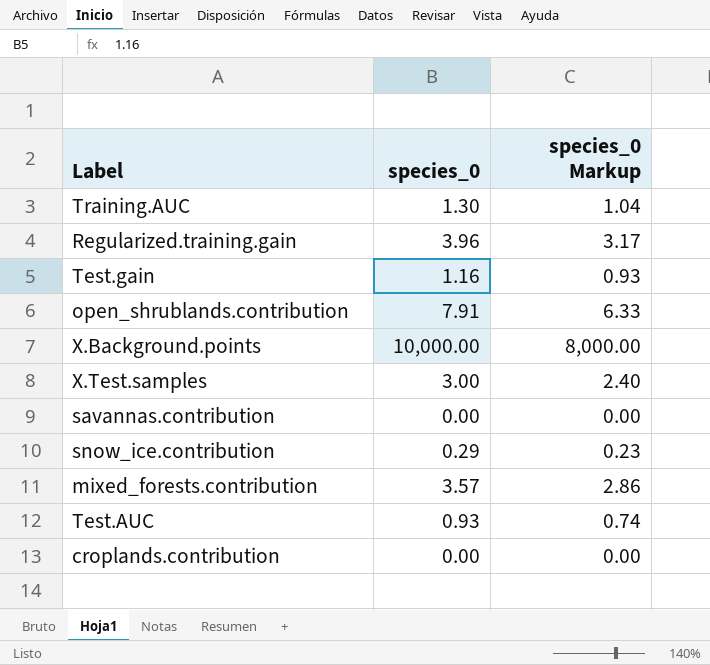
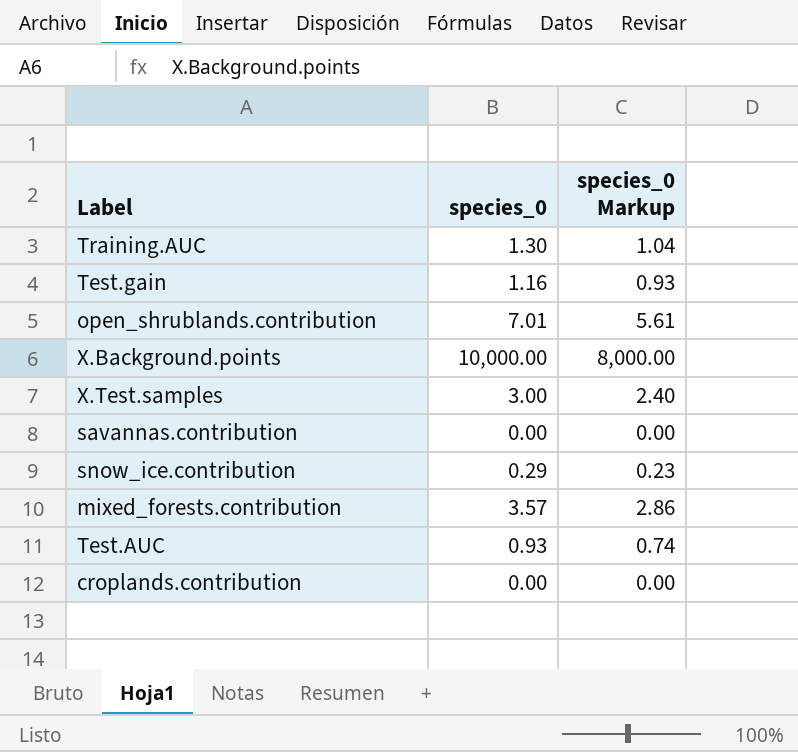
row Regularized.training.gain: 3.96 | 3.17 -> none
open_shrublands.contribution | species_0: 7.91 -> 7.01
open_shrublands.contribution | species_0 Markup: 6.33 -> 5.61

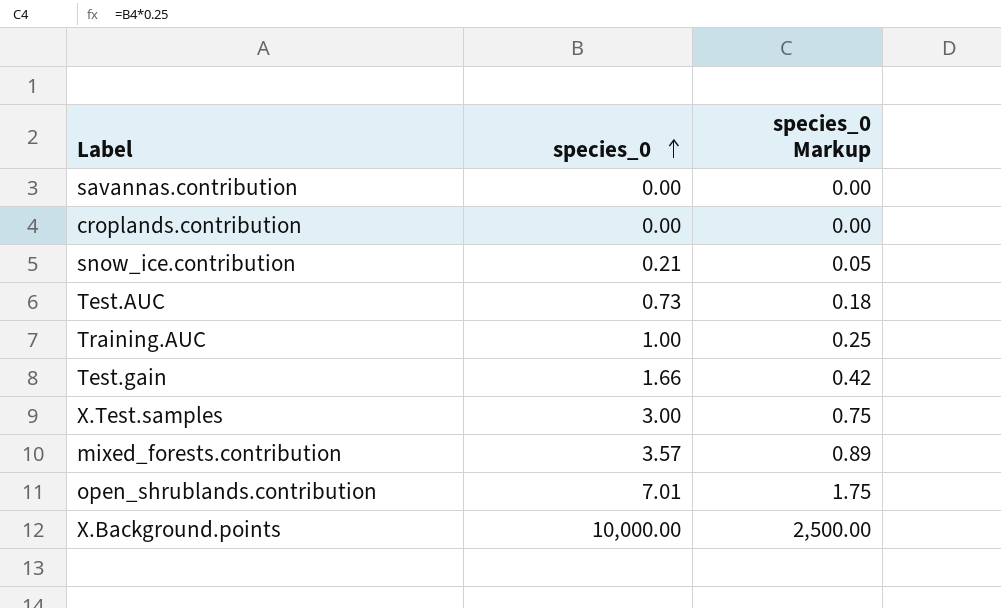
row order: none -> species_0 ascending
column species_0 Markup | formula: [species_0] * 0.8 -> [species_0] * 0.25
snow_ice.contribution | species_0: 0.29 -> 0.21
Test.AUC | species_0: 0.93 -> 0.73
Training.AUC | species_0: 1.30 -> 1.00
Test.gain | species_0: 1.16 -> 1.66

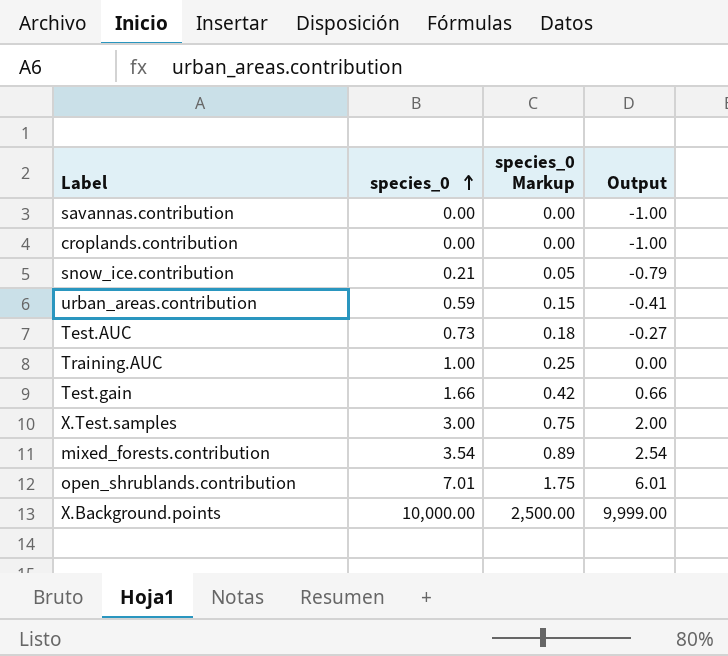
column Output | formula: none -> [species_0] - 1
row urban_areas.contribution: none -> 0.59 | 0.15 | -0.41
mixed_forests.contribution | species_0: 3.57 -> 3.54

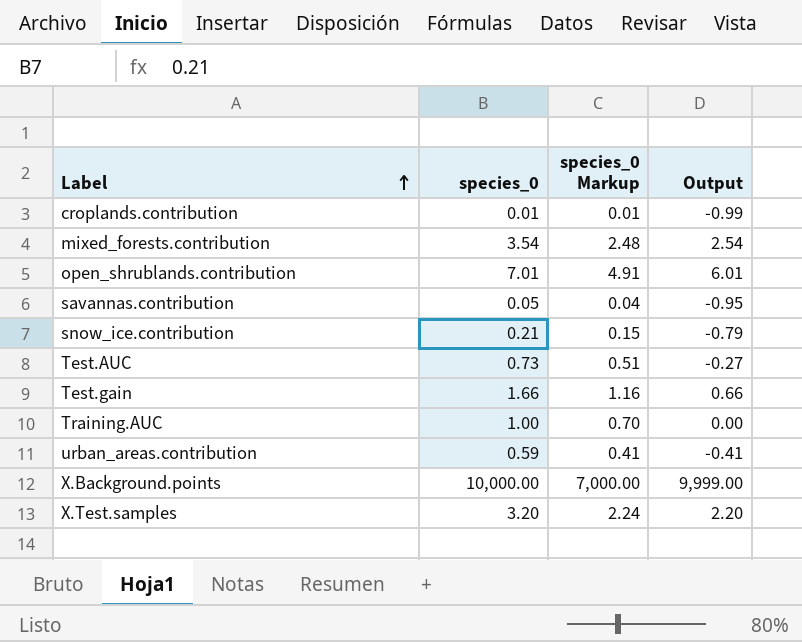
row order: species_0 ascending -> Label ascending
column species_0 Markup | formula: [species_0] * 0.25 -> [species_0] * 0.7
croplands.contribution | species_0: 0.00 -> 0.01
croplands.contribution | Output: -1.00 -> -0.99
savannas.contribution | species_0: 0.00 -> 0.05
savannas.contribution | Output: -1.00 -> -0.95
X.Test.samples | species_0: 3.00 -> 3.20
X.Test.samples | Output: 2.00 -> 2.20

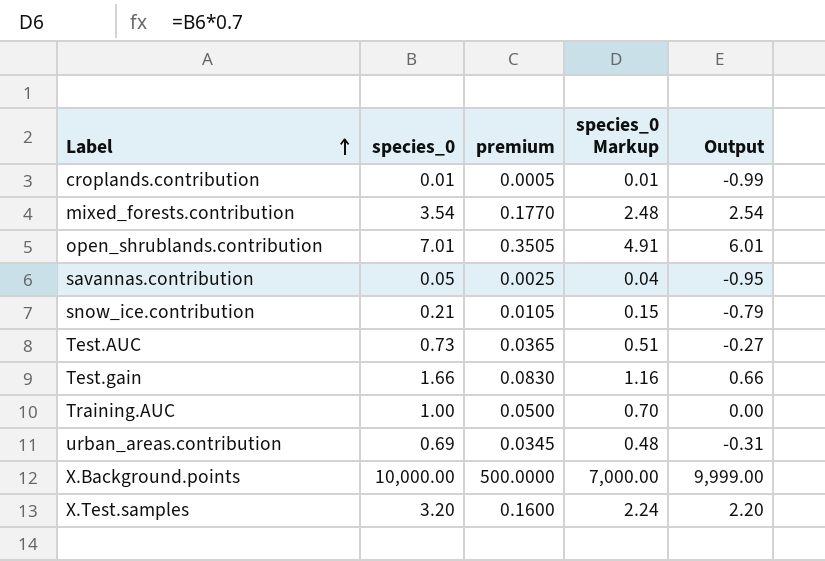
column premium | formula: none -> [species_0] * 0.05
urban_areas.contribution | species_0: 0.59 -> 0.69
urban_areas.contribution | species_0 Markup: 0.41 -> 0.48
urban_areas.contribution | Output: -0.41 -> -0.31

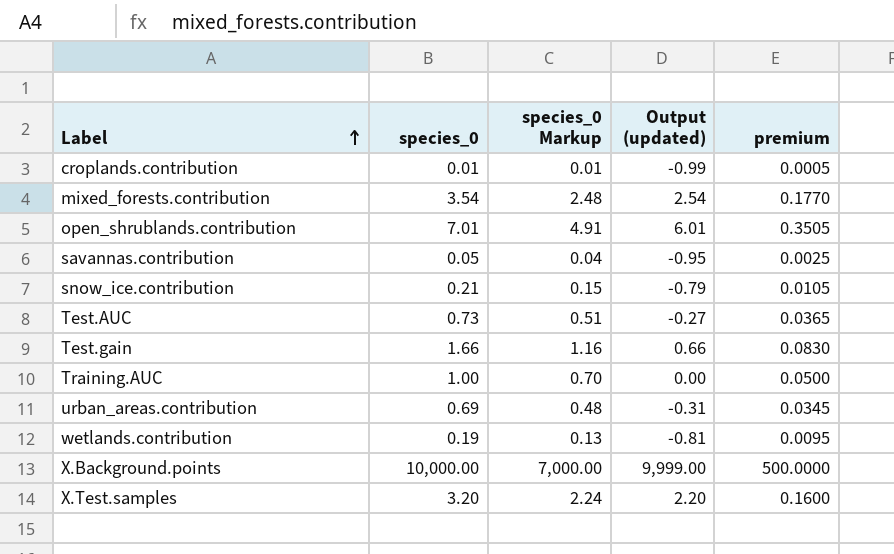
column name: Output -> Output (updated)
column premium | position: 3 -> 5
row wetlands.contribution: none -> 0.19 | 0.13 | -0.81 | 0.0095

